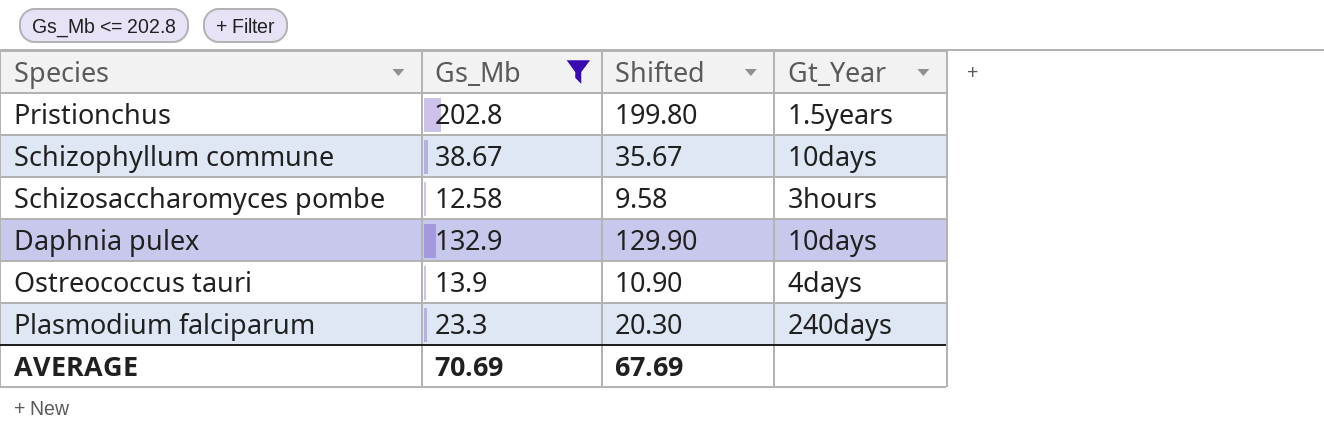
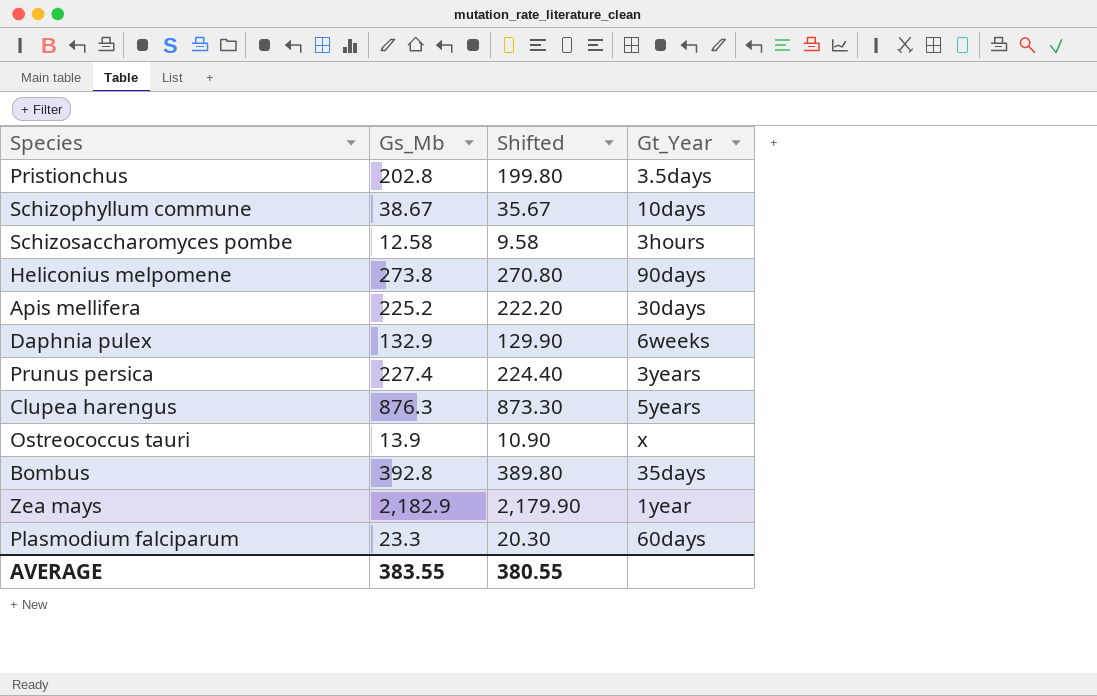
filter: Gs_Mb <= 202.8 -> none
Pristionchus | Gt_Year: 1.5years -> 3.5days
Daphnia pulex | Gt_Year: 10days -> 6weeks
Ostreococcus tauri | Gt_Year: 4days -> x
Plasmodium falciparum | Gt_Year: 240days -> 60days
AVERAGE | Gs_Mb: 70.69 -> 383.55
AVERAGE | Shifted: 67.69 -> 380.55

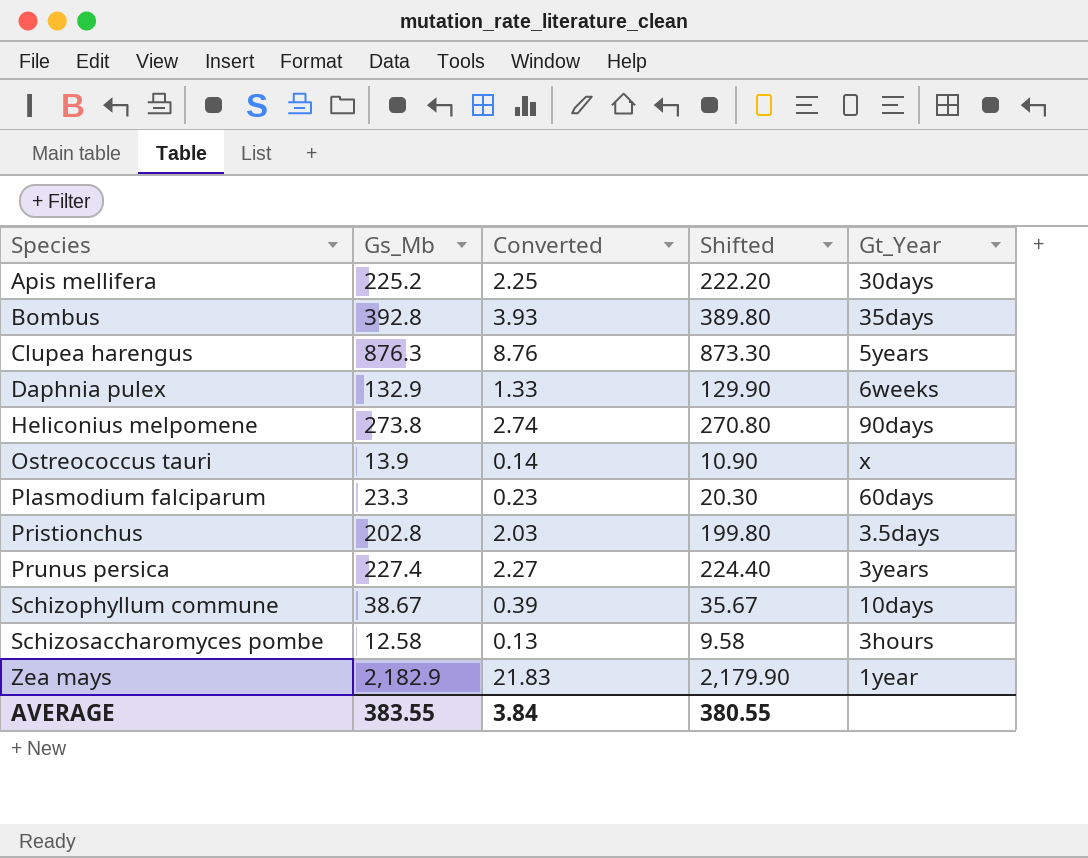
row order: none -> Species ascending
column Converted | formula: none -> [Gs_Mb] * 0.01

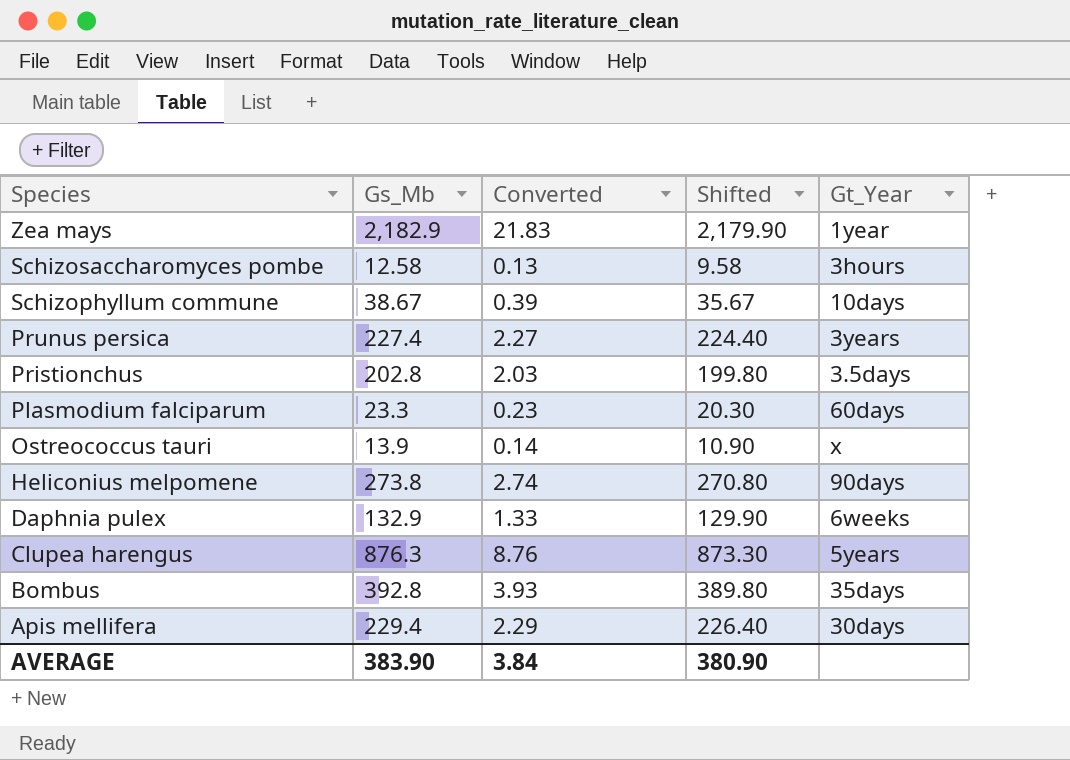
row order: Species ascending -> Species descending
Apis mellifera | Gs_Mb: 225.2 -> 229.4
Apis mellifera | Converted: 2.25 -> 2.29
Apis mellifera | Shifted: 222.20 -> 226.40
AVERAGE | Gs_Mb: 383.55 -> 383.90
AVERAGE | Shifted: 380.55 -> 380.90

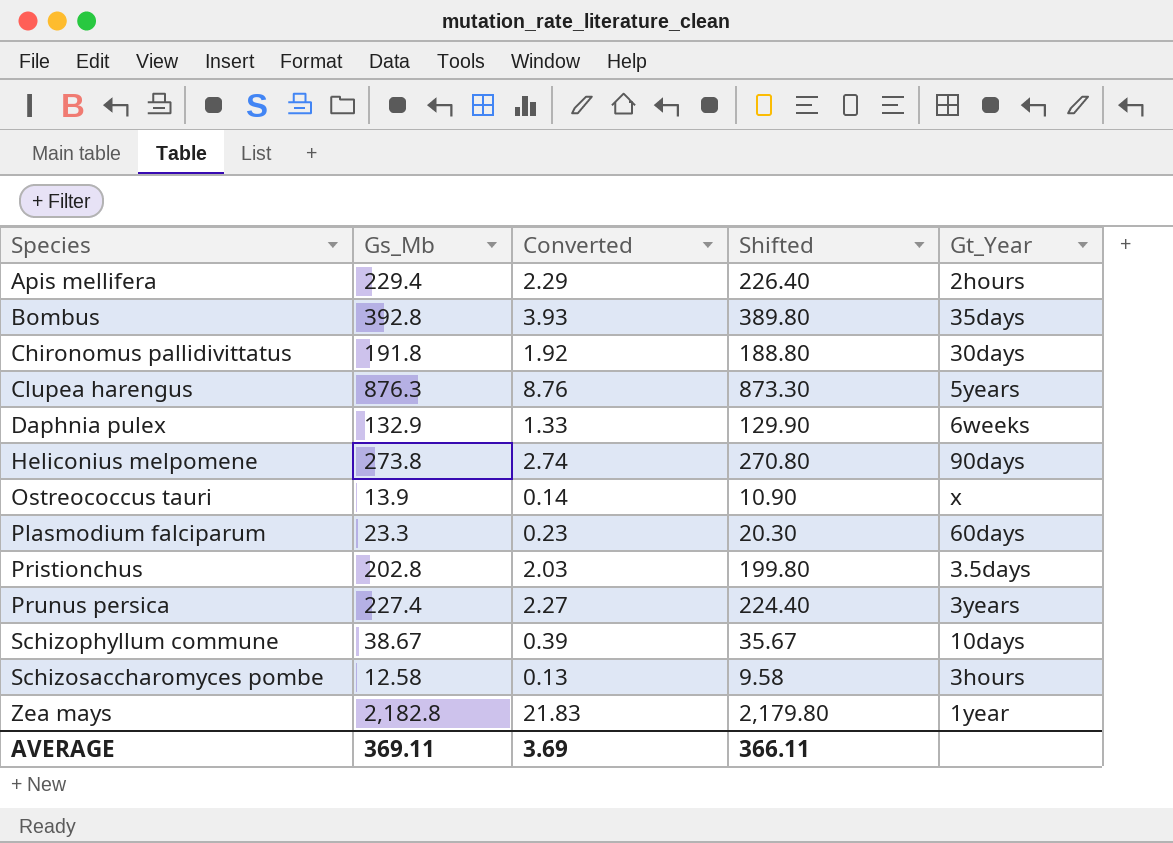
row order: Species descending -> Species ascending
Apis mellifera | Gt_Year: 30days -> 2hours
row Chironomus pallidivittatus: none -> 191.8 | 1.92 | 188.80 | 30days
Zea mays | Gs_Mb: 2,182.9 -> 2,182.8
Zea mays | Shifted: 2,179.90 -> 2,179.80
AVERAGE | Gs_Mb: 383.90 -> 369.11
AVERAGE | Converted: 3.84 -> 3.69
AVERAGE | Shifted: 380.90 -> 366.11

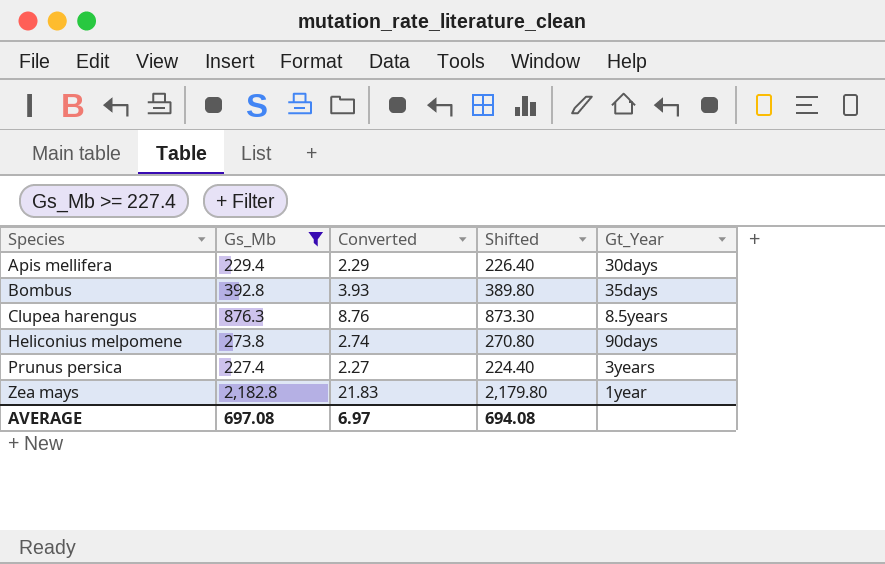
filter: none -> Gs_Mb >= 227.4
Apis mellifera | Gt_Year: 2hours -> 30days
Clupea harengus | Gt_Year: 5years -> 8.5years
AVERAGE | Gs_Mb: 369.11 -> 697.08
AVERAGE | Converted: 3.69 -> 6.97
AVERAGE | Shifted: 366.11 -> 694.08

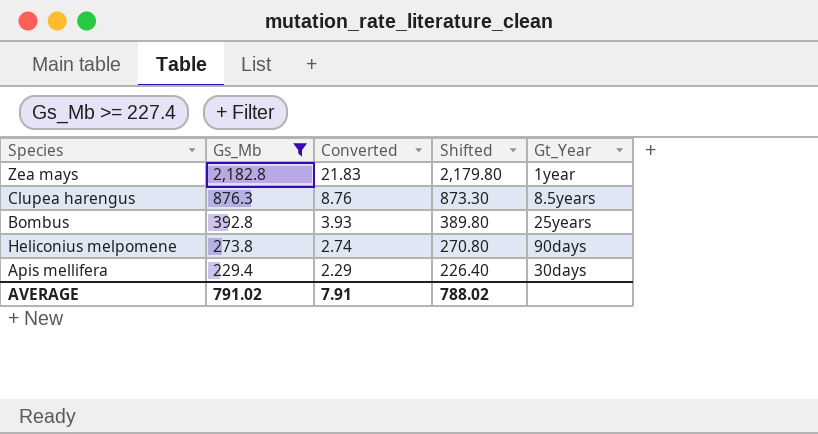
row order: Species ascending -> Gs_Mb descending
row Prunus persica: 227.4 | 2.27 | 224.40 | 3years -> none
Bombus | Gt_Year: 35days -> 25years
AVERAGE | Gs_Mb: 697.08 -> 791.02
AVERAGE | Converted: 6.97 -> 7.91
AVERAGE | Shifted: 694.08 -> 788.02

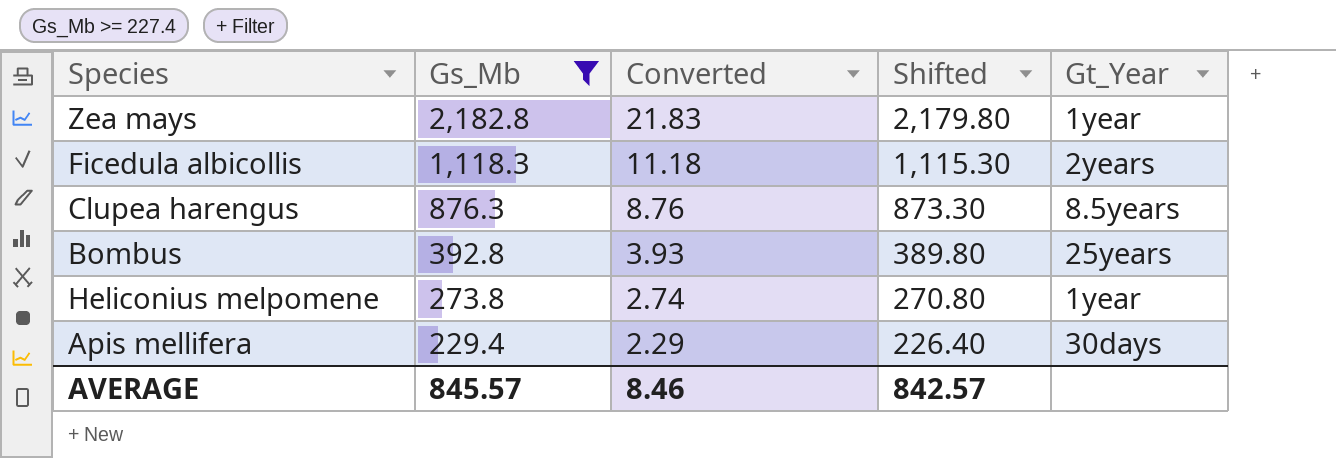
row Ficedula albicollis: none -> 1,118.3 | 11.18 | 1,115.30 | 2years
Heliconius melpomene | Gt_Year: 90days -> 1year
AVERAGE | Gs_Mb: 791.02 -> 845.57
AVERAGE | Converted: 7.91 -> 8.46
AVERAGE | Shifted: 788.02 -> 842.57

